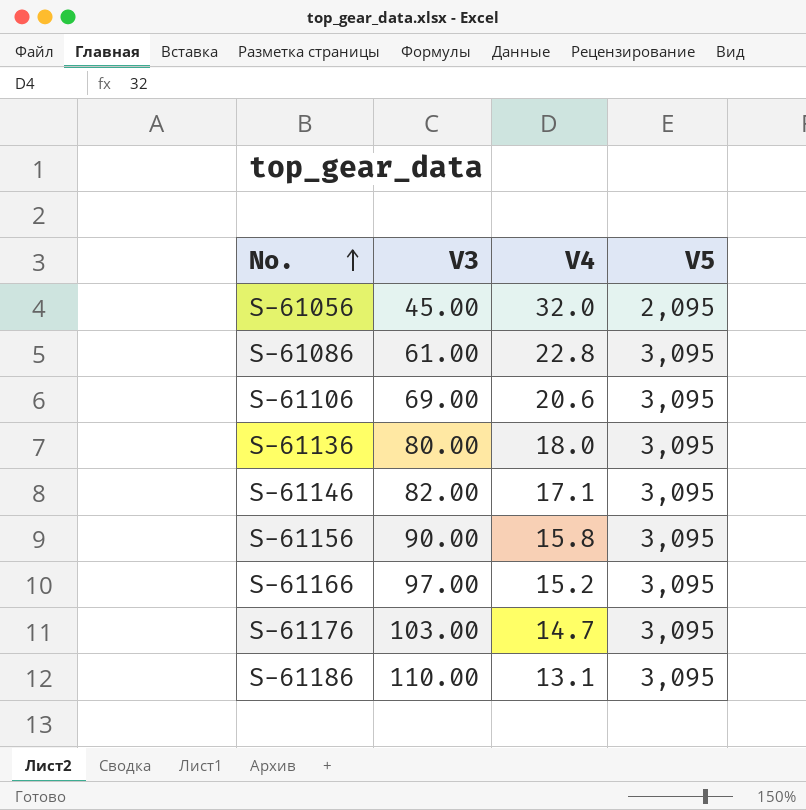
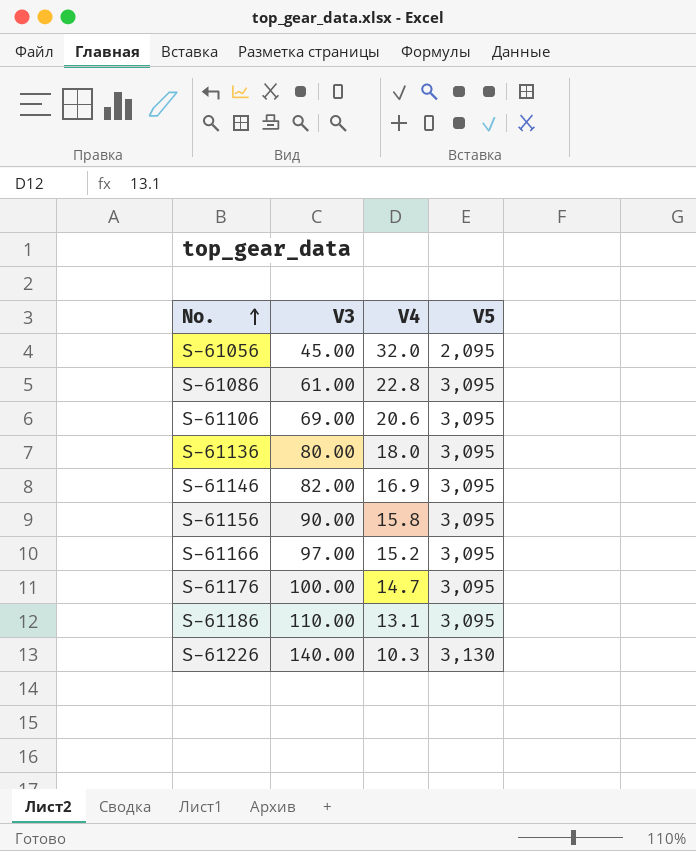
S-61146 | V4: 17.1 -> 16.9
S-61176 | V3: 103.00 -> 100.00
row S-61226: none -> 140.00 | 10.3 | 3,130

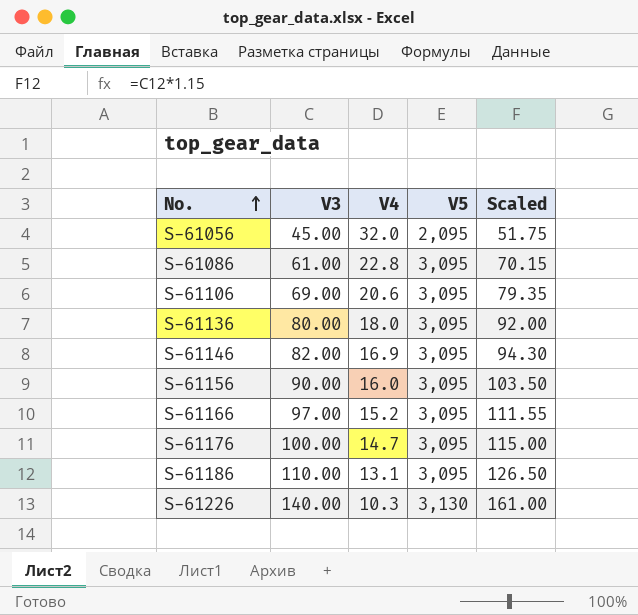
column Scaled | formula: none -> [V3] * 1.15
S-61156 | V4: 15.8 -> 16.0

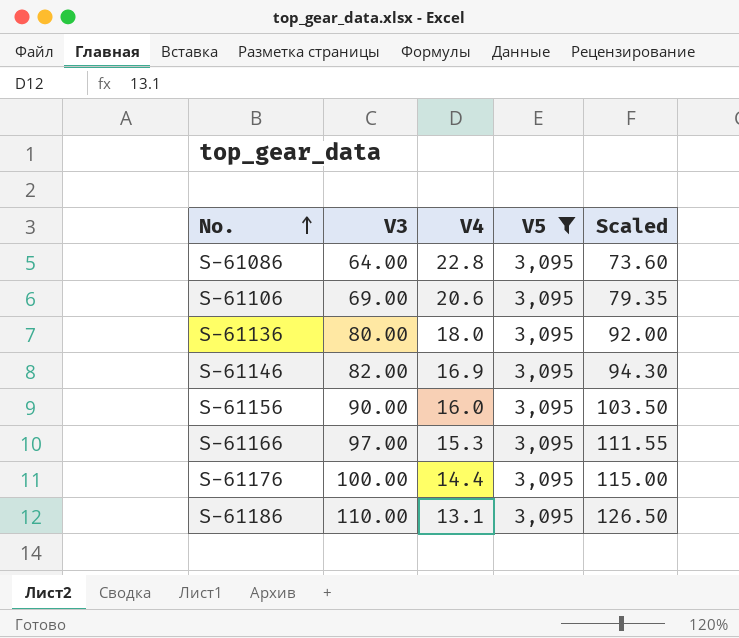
filter: none -> V5 = 3,095
S-61086 | V3: 61.00 -> 64.00
S-61086 | Scaled: 70.15 -> 73.60
S-61166 | V4: 15.2 -> 15.3
S-61176 | V4: 14.7 -> 14.4

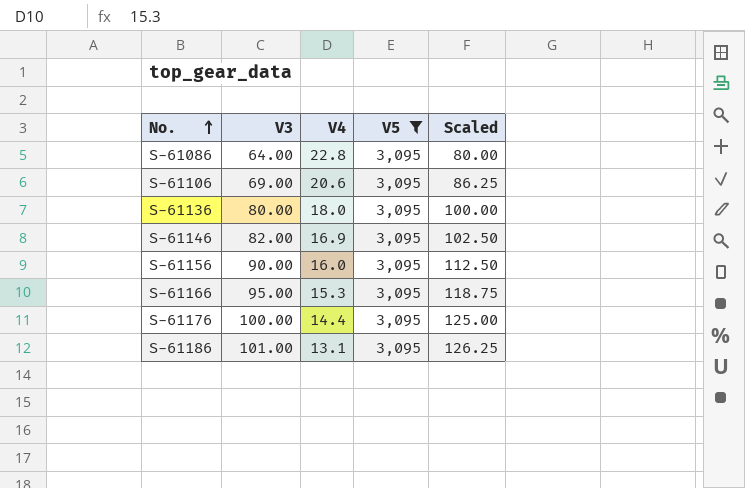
column Scaled | formula: [V3] * 1.15 -> [V3] * 1.25
S-61166 | V3: 97.00 -> 95.00
S-61186 | V3: 110.00 -> 101.00

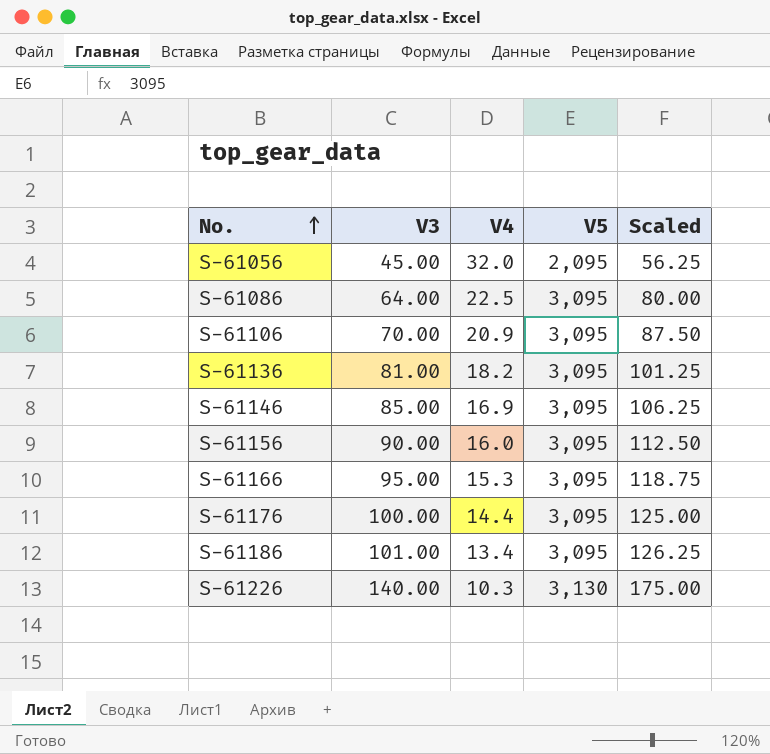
filter: V5 = 3,095 -> none
S-61086 | V4: 22.8 -> 22.5
S-61106 | V3: 69.00 -> 70.00
S-61106 | V4: 20.6 -> 20.9
S-61106 | Scaled: 86.25 -> 87.50
S-61136 | V3: 80.00 -> 81.00
S-61136 | V4: 18.0 -> 18.2
S-61136 | Scaled: 100.00 -> 101.25
S-61146 | V3: 82.00 -> 85.00
S-61146 | Scaled: 102.50 -> 106.25
S-61186 | V4: 13.1 -> 13.4

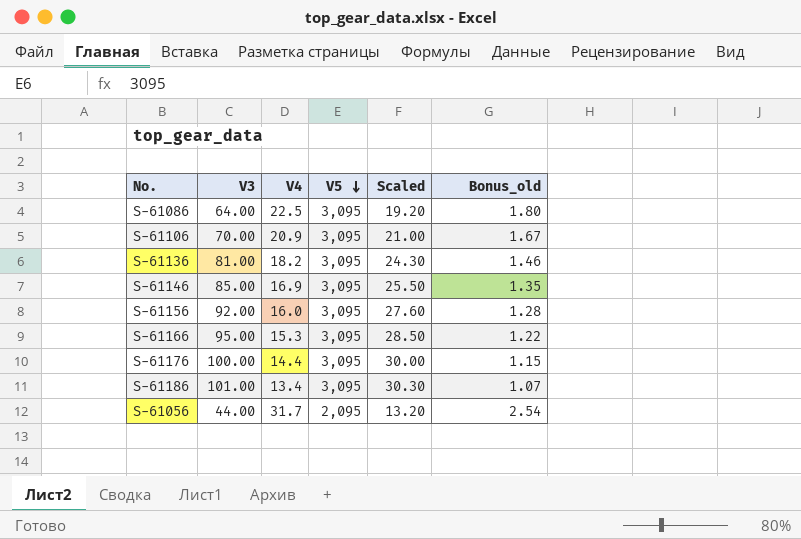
row order: No. ascending -> V5 descending
column Scaled | formula: [V3] * 1.25 -> [V3] * 0.3
column Bonus_old | formula: none -> [V4] * 0.08
row S-61226: 140.00 | 10.3 | 3,130 | 175.00 -> none
S-61156 | V3: 90.00 -> 92.00
S-61056 | V3: 45.00 -> 44.00
S-61056 | V4: 32.0 -> 31.7

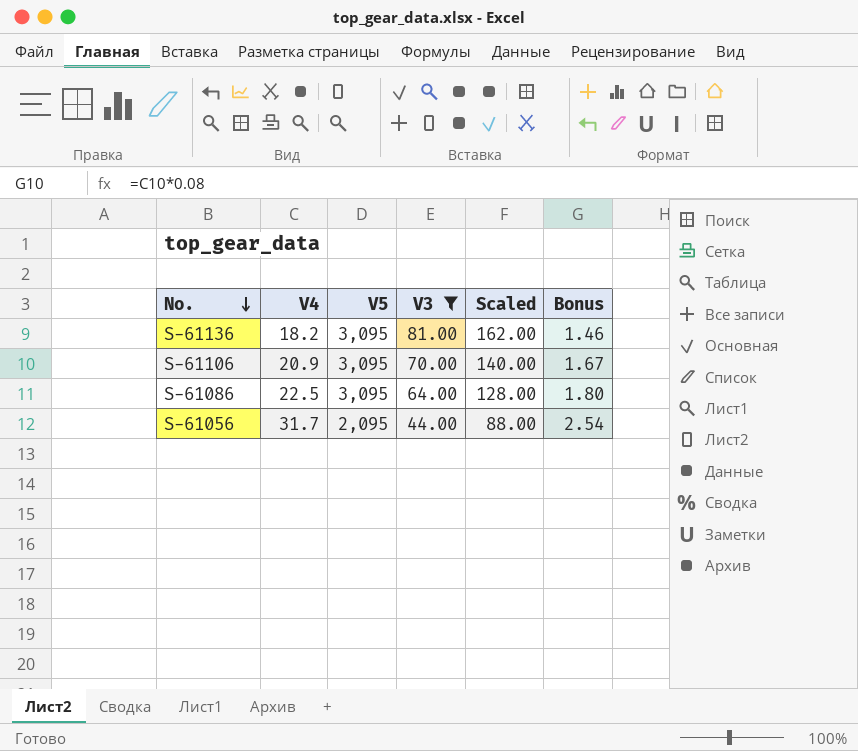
filter: none -> V3 <= 81.00
row order: V5 descending -> No. descending
column V3 | position: 2 -> 4
column Scaled | formula: [V3] * 0.3 -> [V3] * 2
column name: Bonus_old -> Bonus

